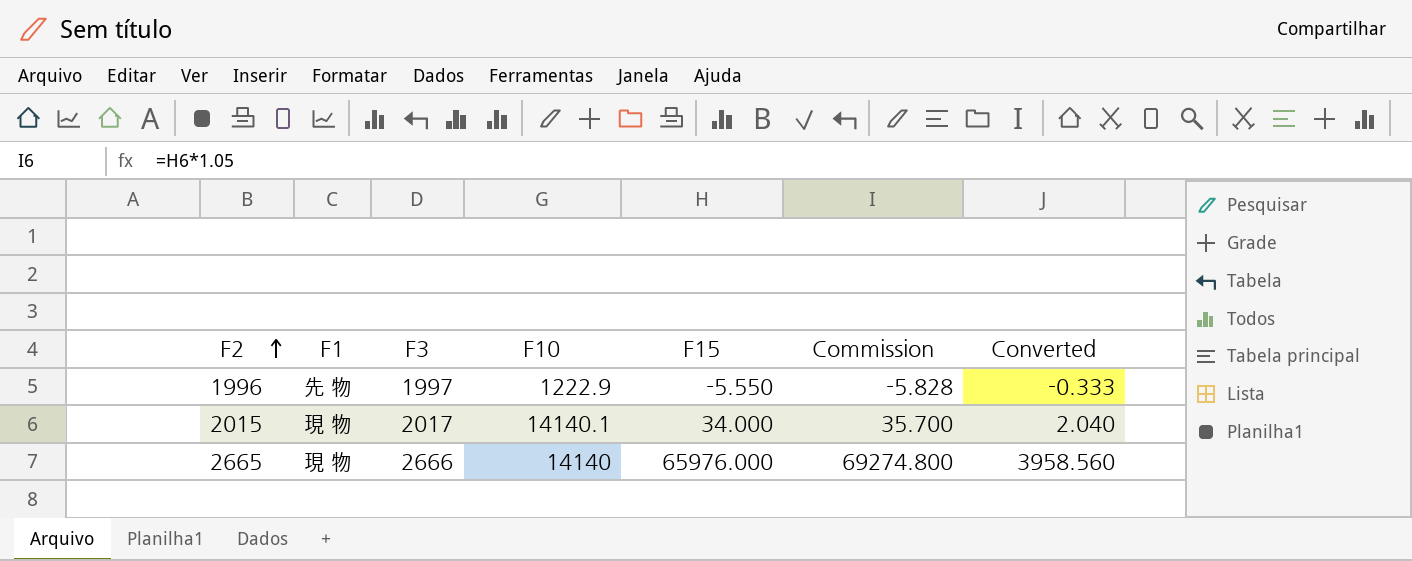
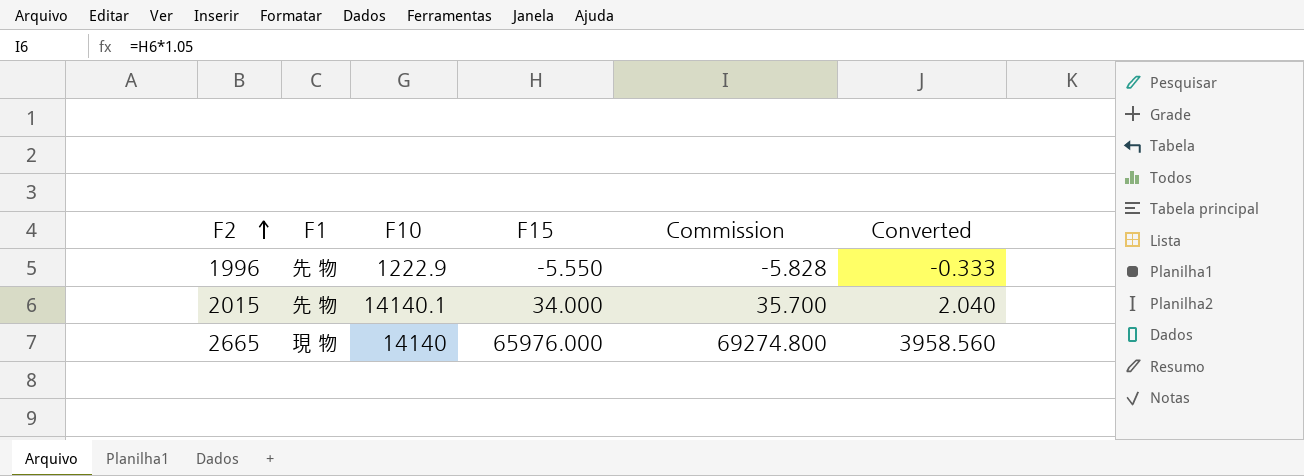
column F3 | position: 3 -> none
2015 | F1: 現 物 -> 先 物

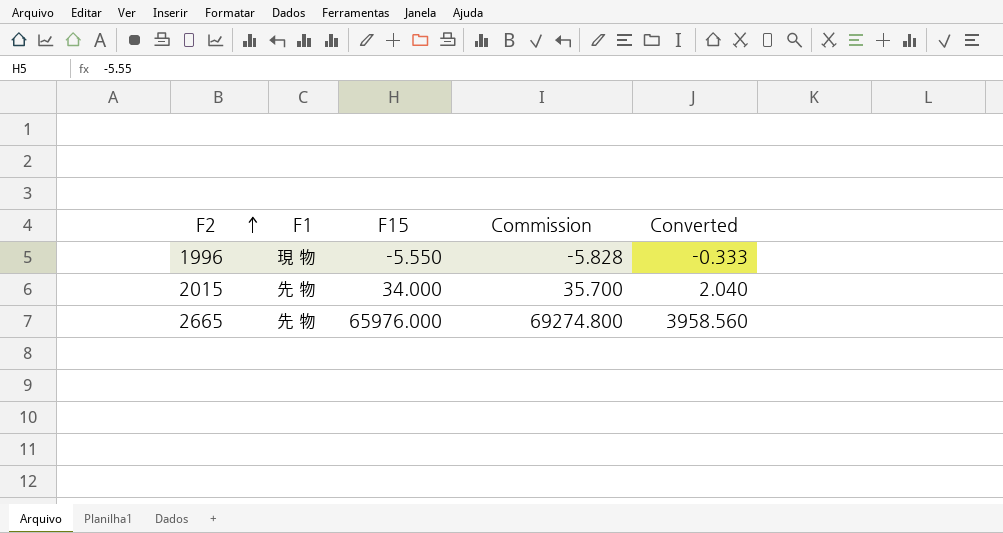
column F10 | position: 3 -> none
1996 | F1: 先 物 -> 現 物
2665 | F1: 現 物 -> 先 物

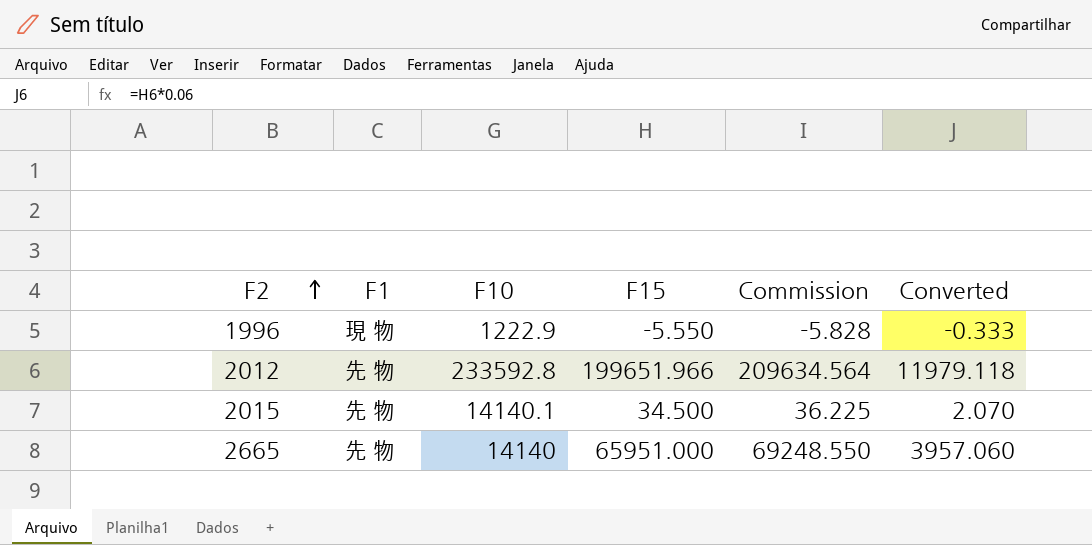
column F10 | position: none -> 3
row 2012: none -> 先 物 | 233592.8 | 199651.966 | 209634.564 | 11979.118
2015 | F15: 34.000 -> 34.500
2015 | Commission: 35.700 -> 36.225
2015 | Converted: 2.040 -> 2.070
2665 | F15: 65976.000 -> 65951.000
2665 | Commission: 69274.800 -> 69248.550
2665 | Converted: 3958.560 -> 3957.060

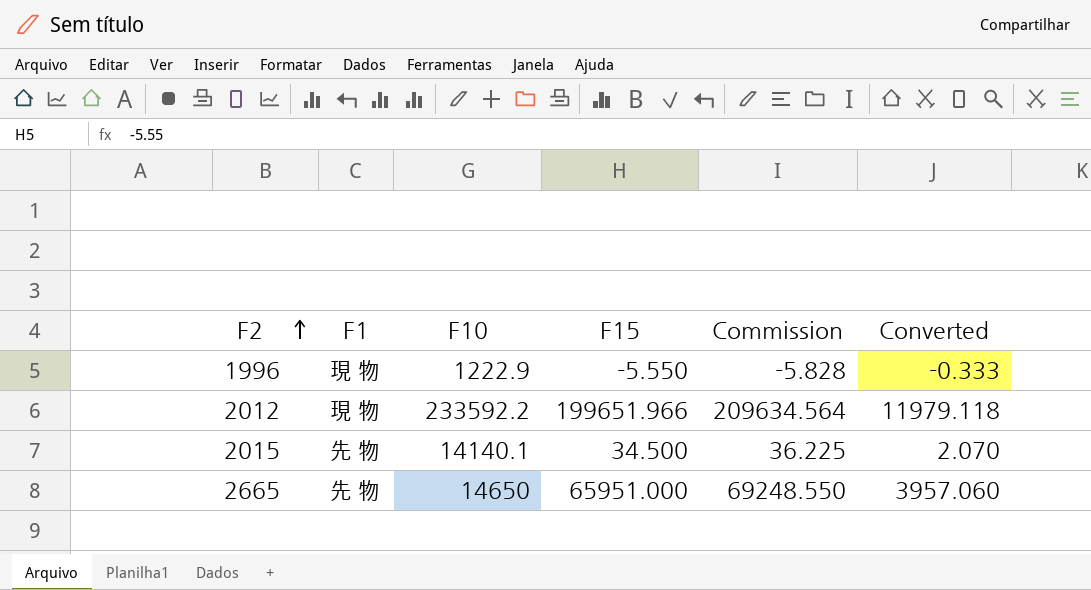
2012 | F1: 先 物 -> 現 物
2012 | F10: 233592.8 -> 233592.2
2665 | F10: 14140 -> 14650

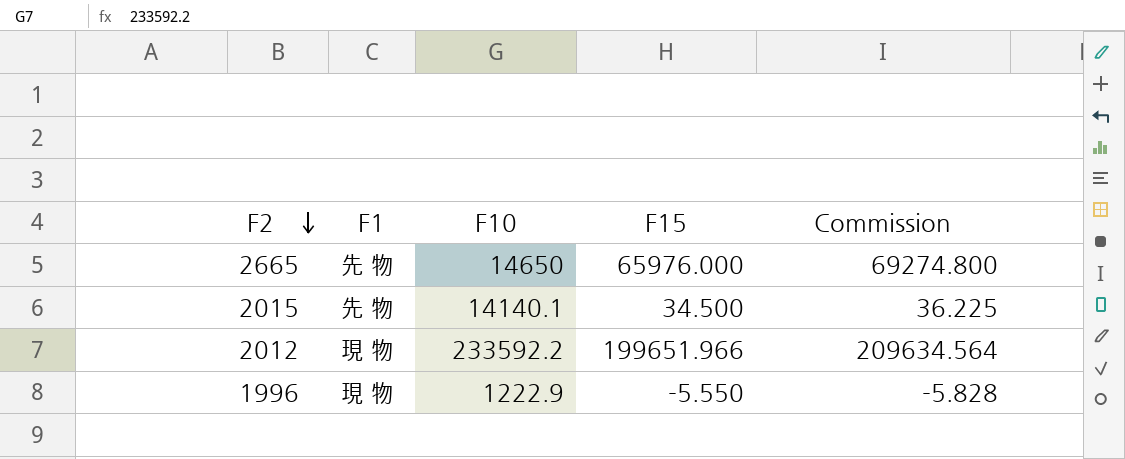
row order: F2 ascending -> F2 descending
column Converted | formula: [F15] * 0.06 -> none
2665 | F15: 65951.000 -> 65976.000
2665 | Commission: 69248.550 -> 69274.800

